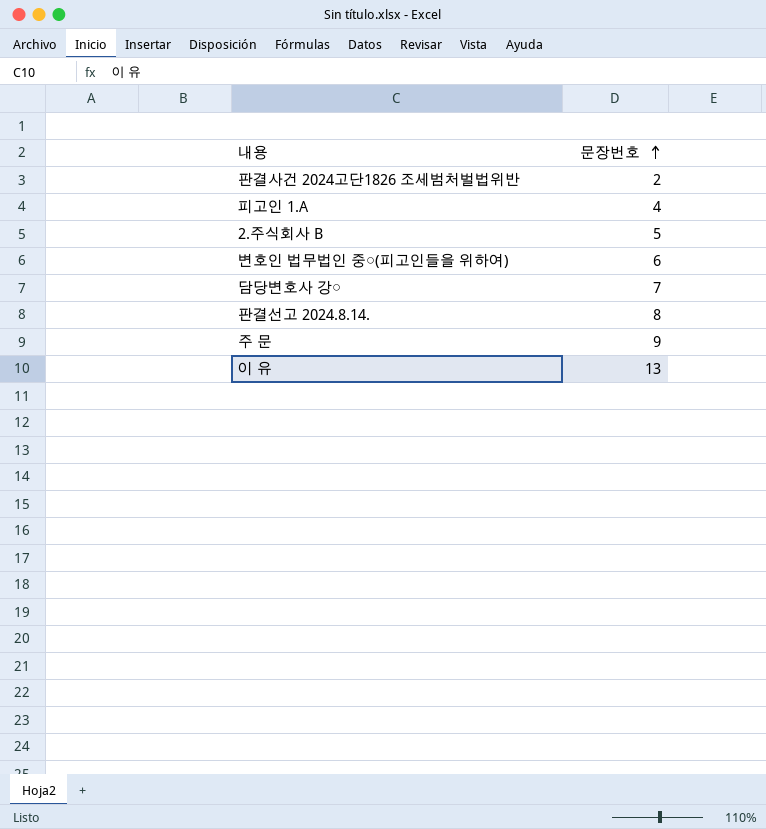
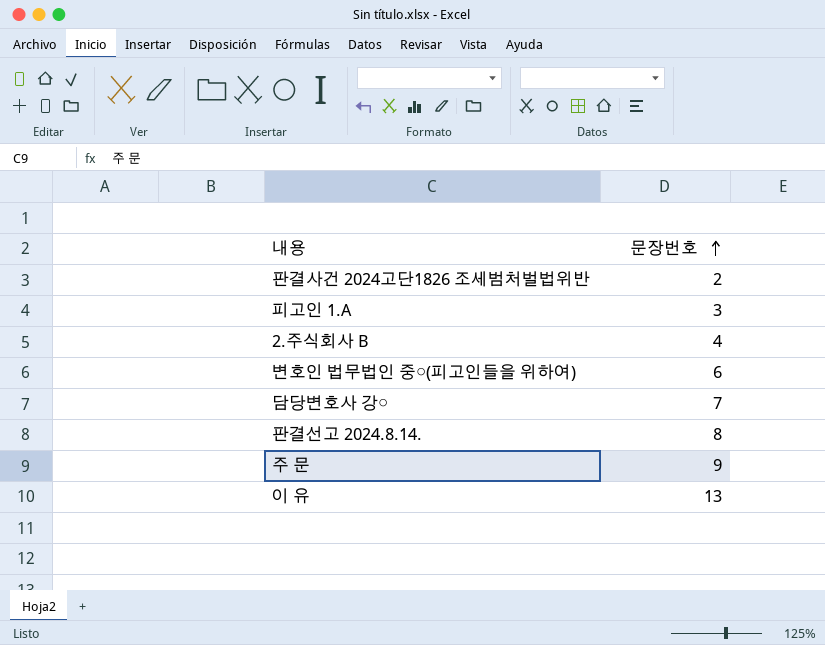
피고인 1.A | 문장번호: 4 -> 3
2.주식회사 B | 문장번호: 5 -> 4

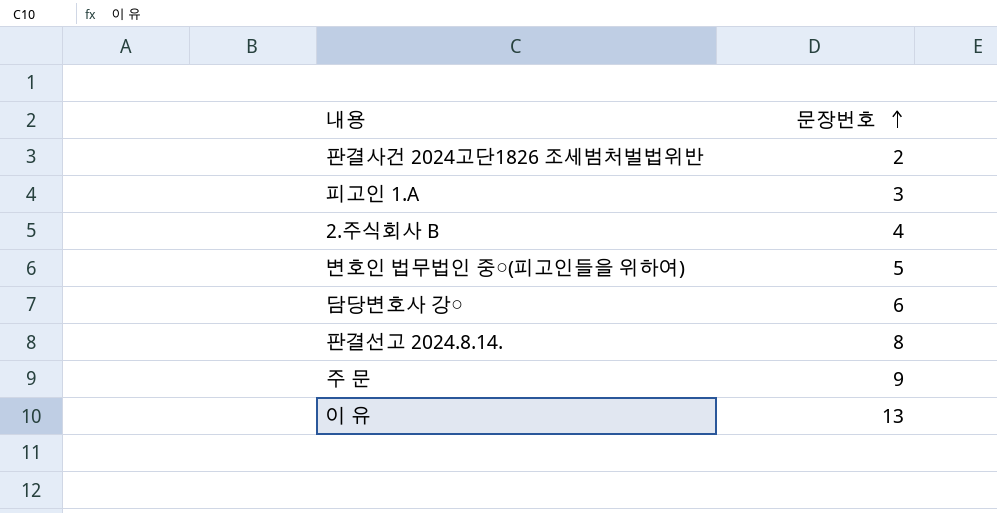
변호인 법무법인 중○(피고인들을 위하여) | 문장번호: 6 -> 5
담당변호사 강○ | 문장번호: 7 -> 6

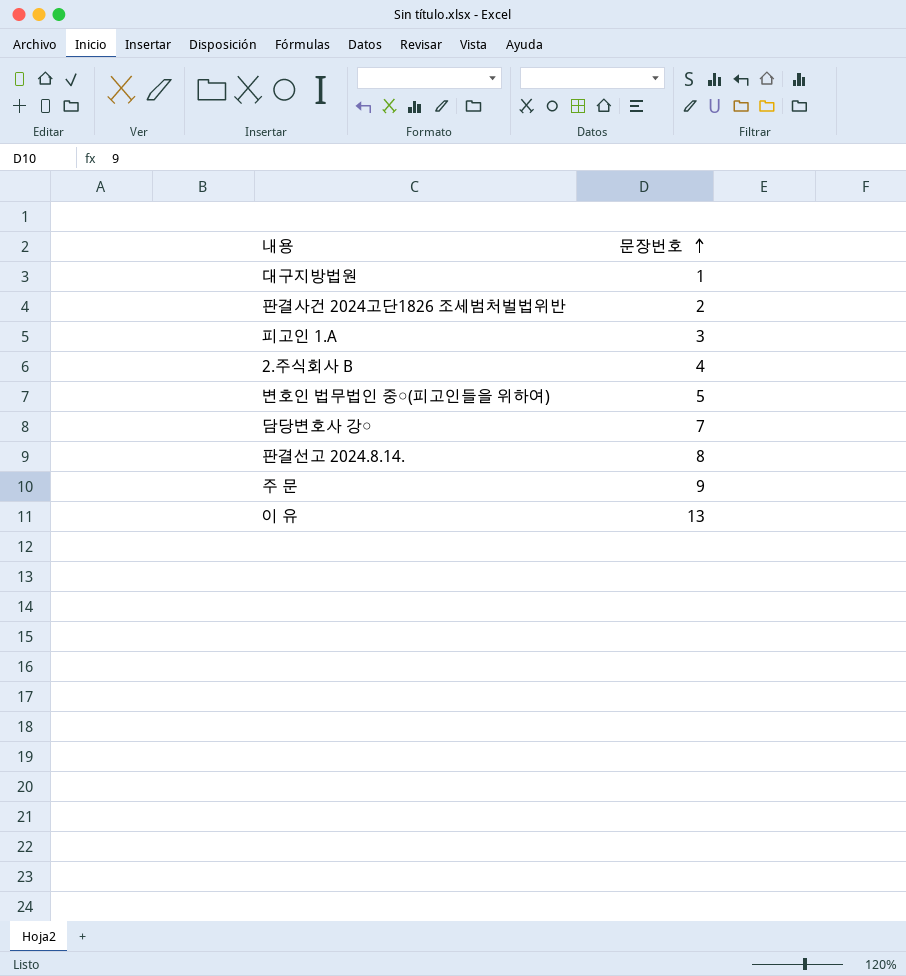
row 대구지방법원: none -> 1
담당변호사 강○ | 문장번호: 6 -> 7

